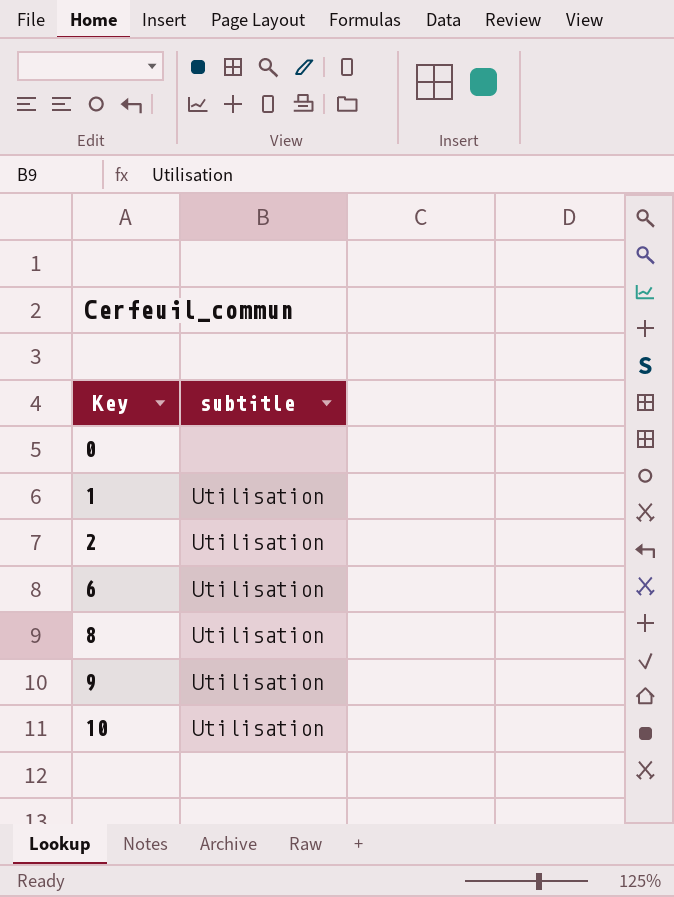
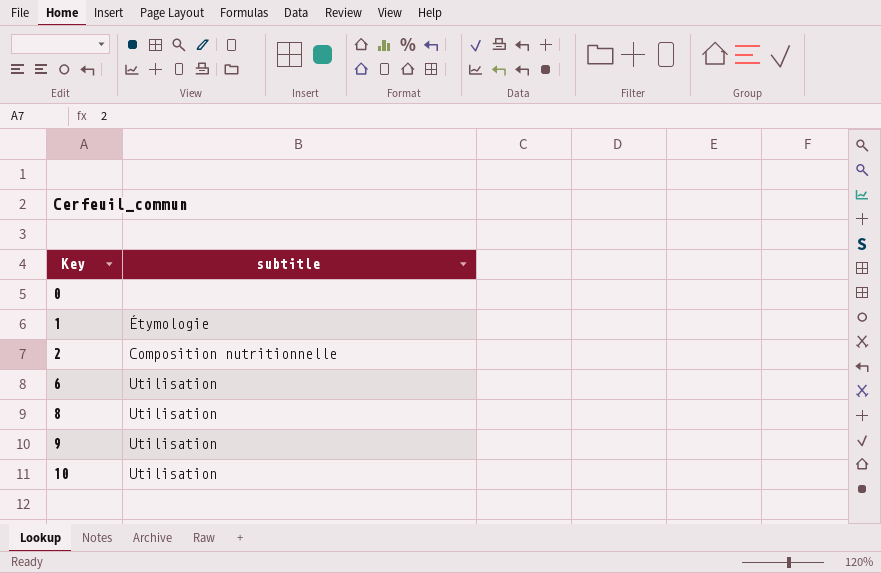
1 | subtitle: Utilisation -> Étymologie
2 | subtitle: Utilisation -> Composition nutritionnelle

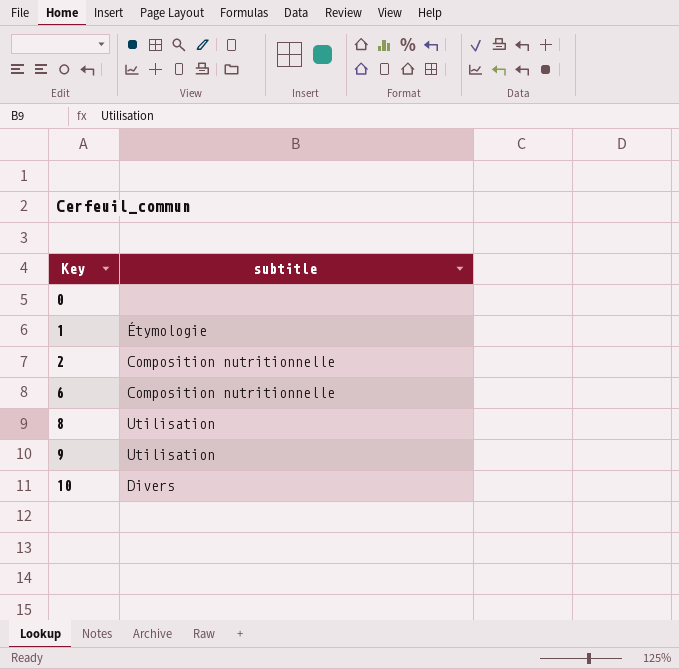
6 | subtitle: Utilisation -> Composition nutritionnelle
10 | subtitle: Utilisation -> Divers

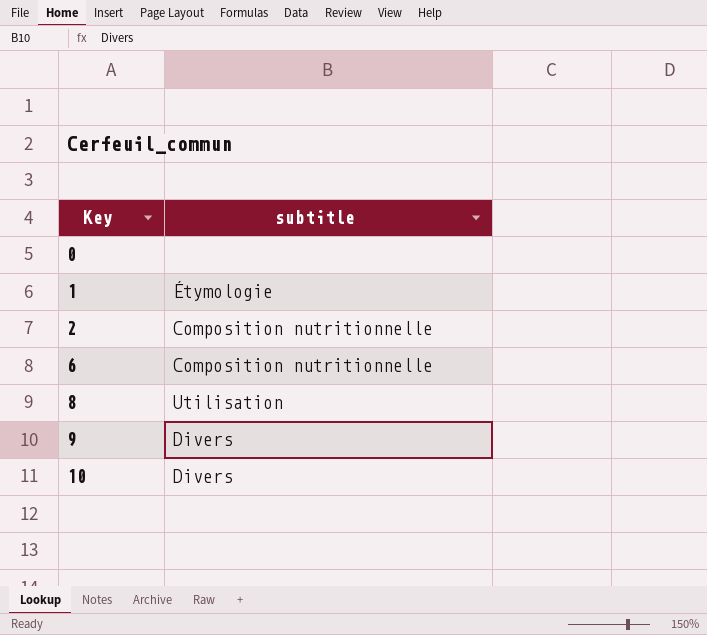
9 | subtitle: Utilisation -> Divers

